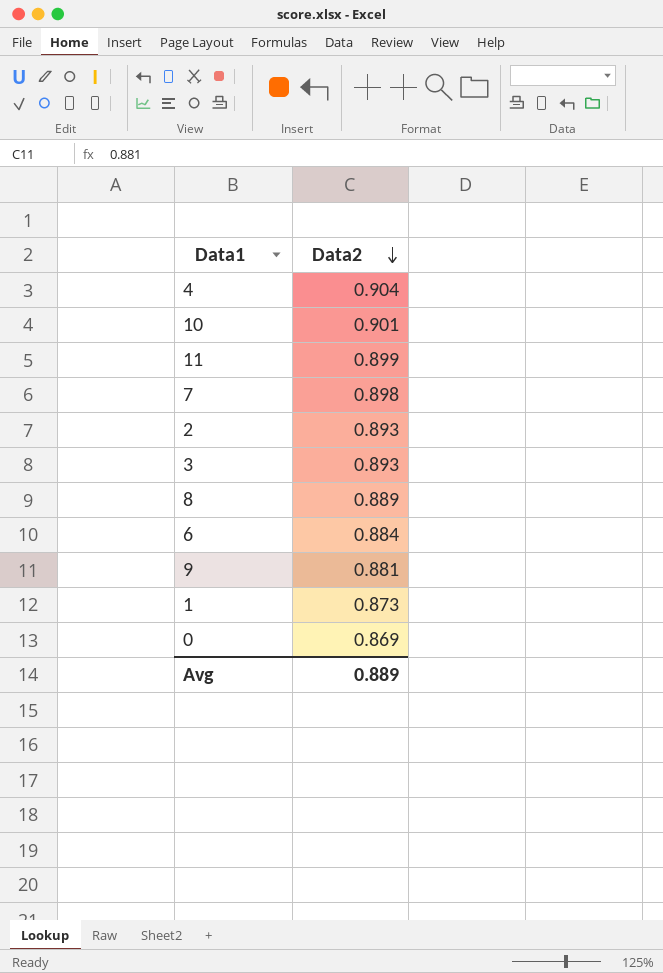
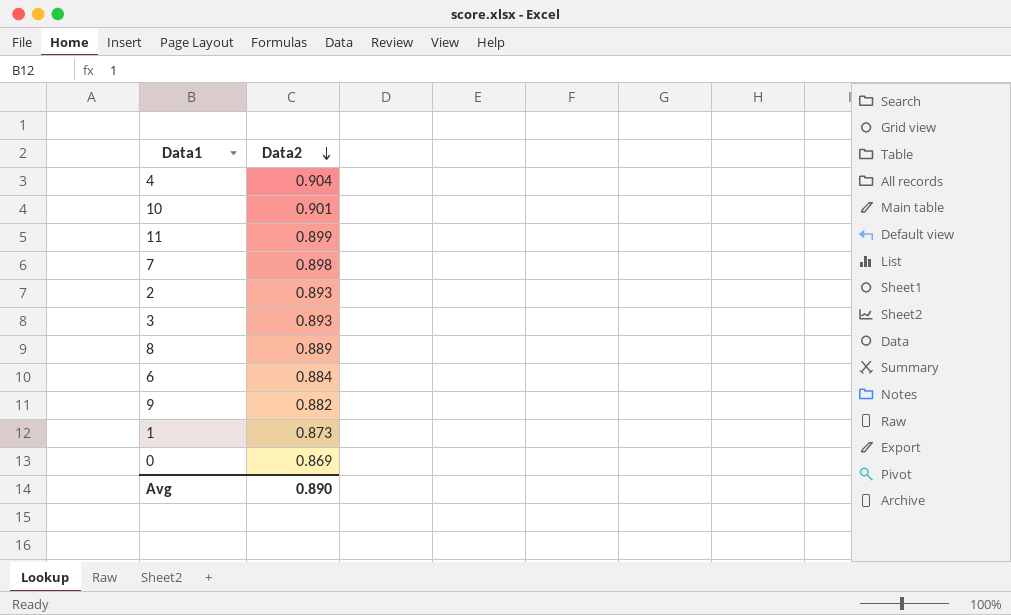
9 | Data2: 0.881 -> 0.882
Avg | Data2: 0.889 -> 0.890

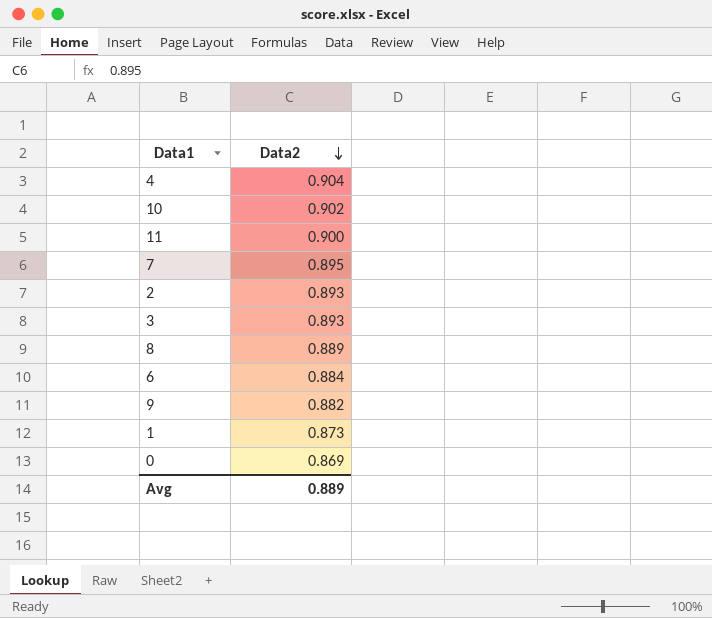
10 | Data2: 0.901 -> 0.902
11 | Data2: 0.899 -> 0.900
7 | Data2: 0.898 -> 0.895
Avg | Data2: 0.890 -> 0.889

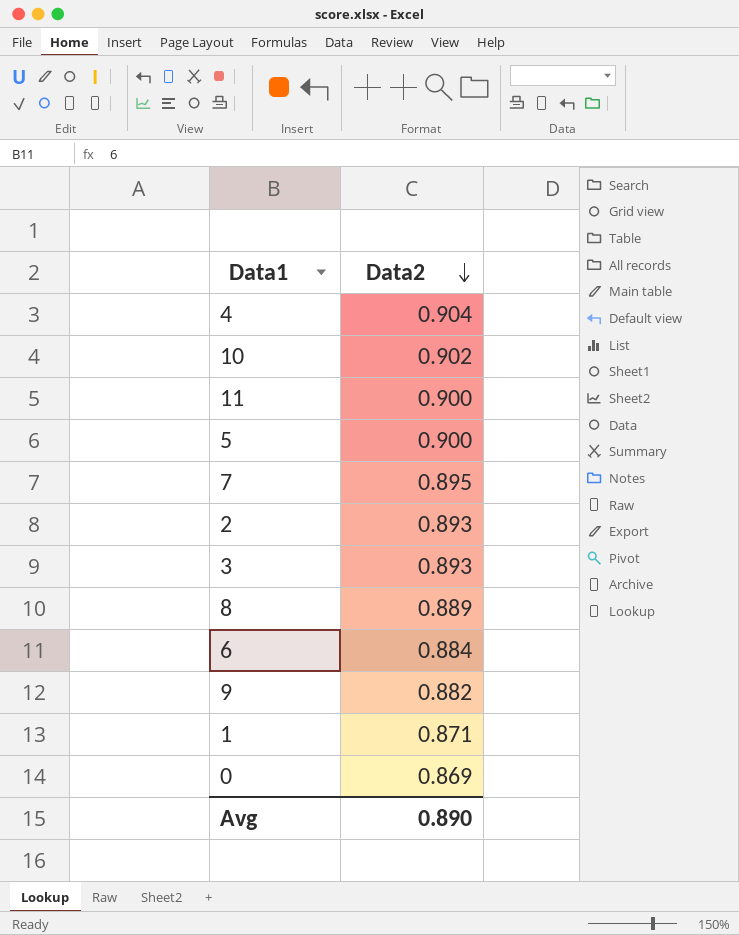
row 5: none -> 0.900
1 | Data2: 0.873 -> 0.871
Avg | Data2: 0.889 -> 0.890

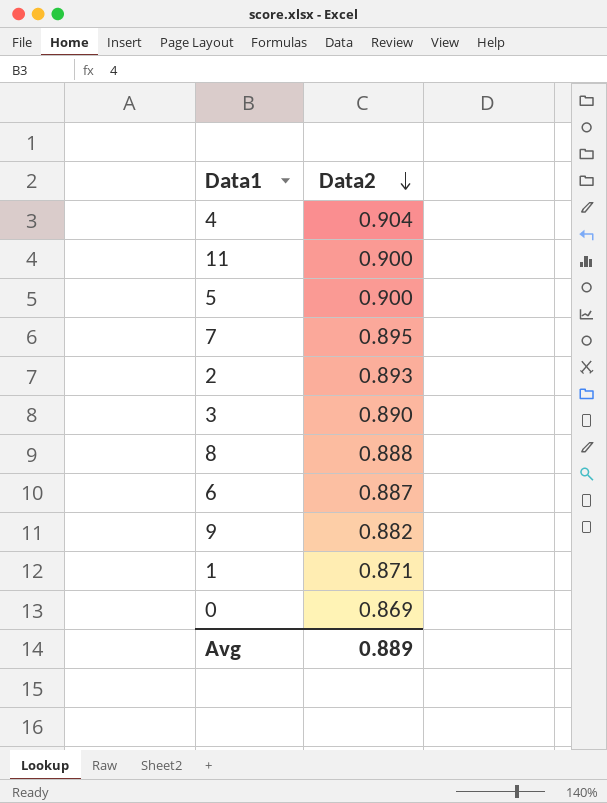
row 10: 0.902 -> none
3 | Data2: 0.893 -> 0.890
8 | Data2: 0.889 -> 0.888
6 | Data2: 0.884 -> 0.887
Avg | Data2: 0.890 -> 0.889

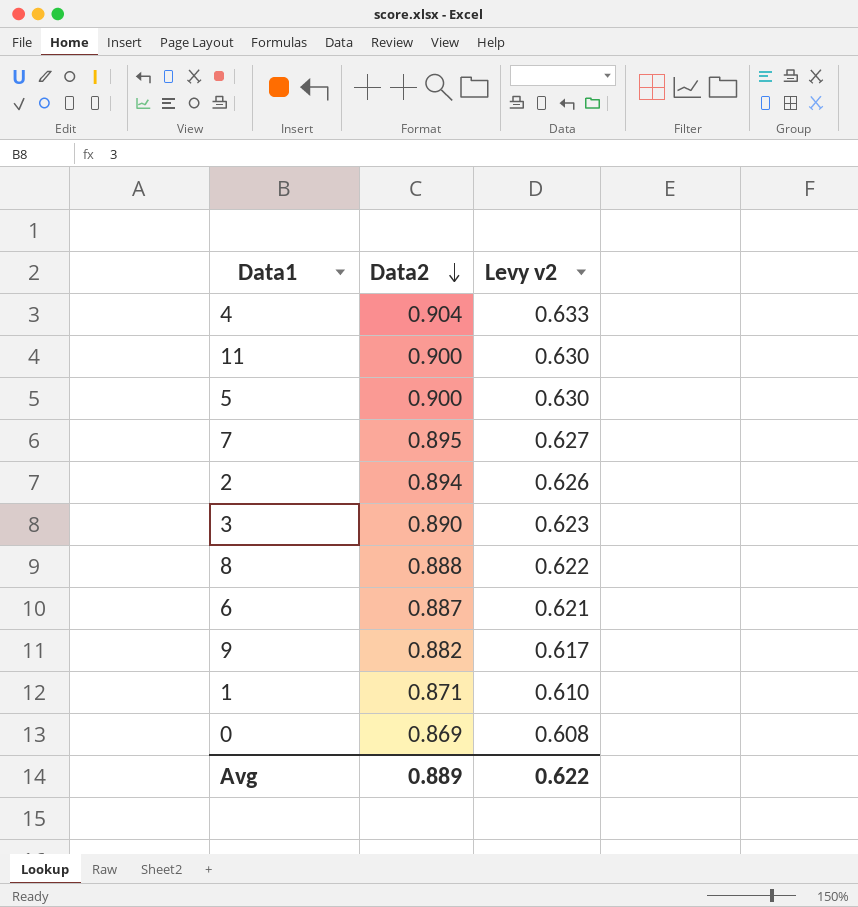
column Levy v2 | formula: none -> [Data2] * 0.7
2 | Data2: 0.893 -> 0.894

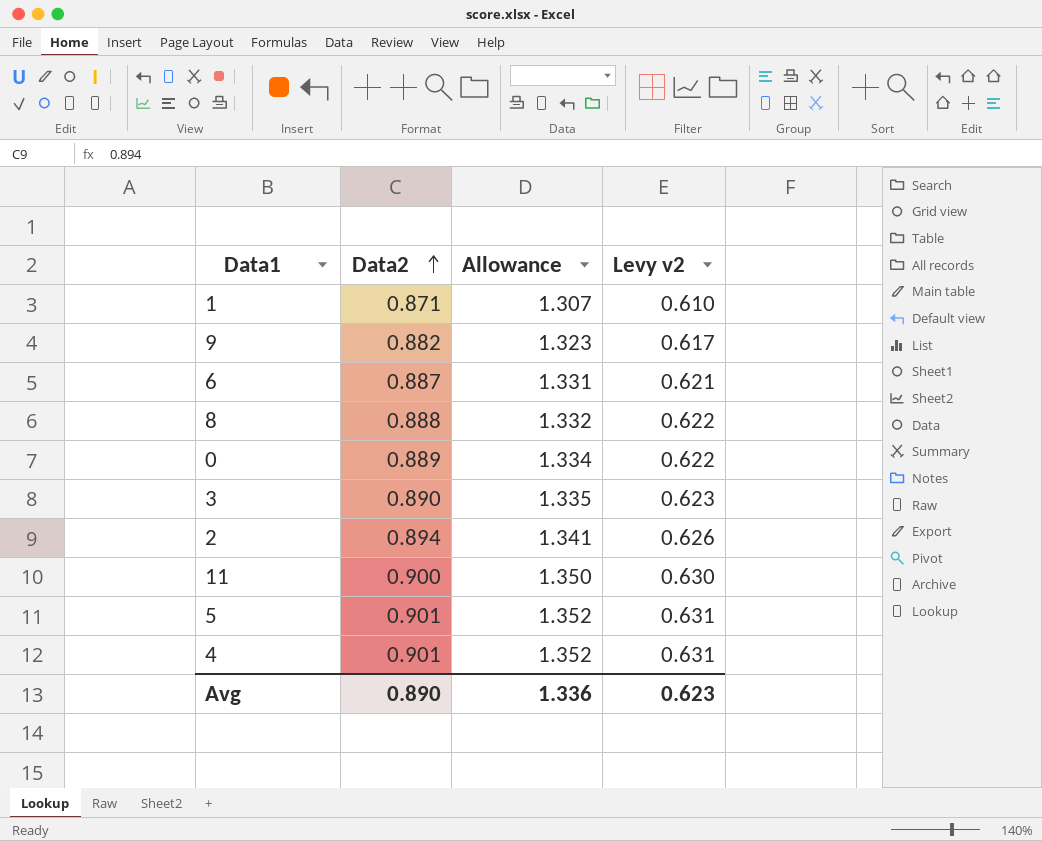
row order: Data2 descending -> Data2 ascending
column Allowance | formula: none -> [Data2] * 1.5
row 7: 0.895 | 0.627 -> none
0 | Data2: 0.869 -> 0.889
0 | Levy v2: 0.608 -> 0.622
5 | Data2: 0.900 -> 0.901
5 | Levy v2: 0.630 -> 0.631
4 | Data2: 0.904 -> 0.901
4 | Levy v2: 0.633 -> 0.631
Avg | Data2: 0.889 -> 0.890
Avg | Levy v2: 0.622 -> 0.623

